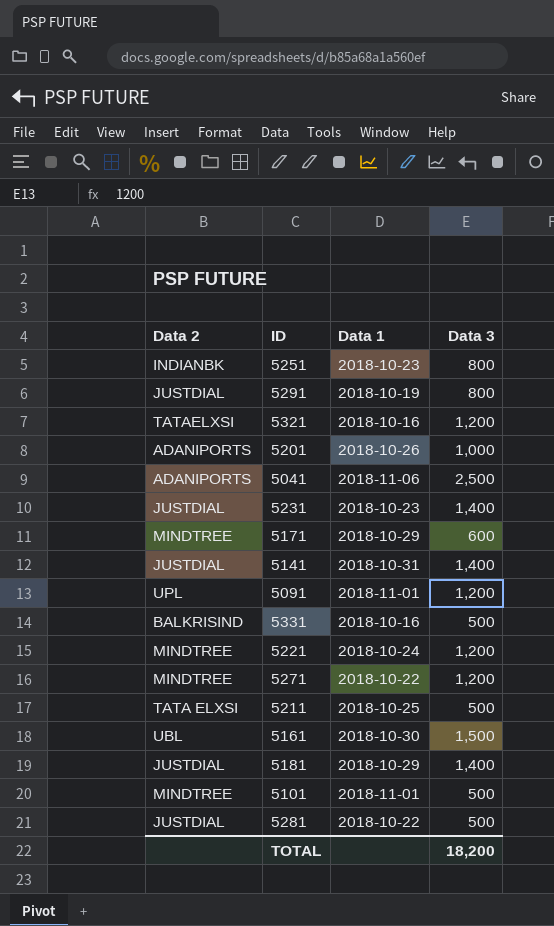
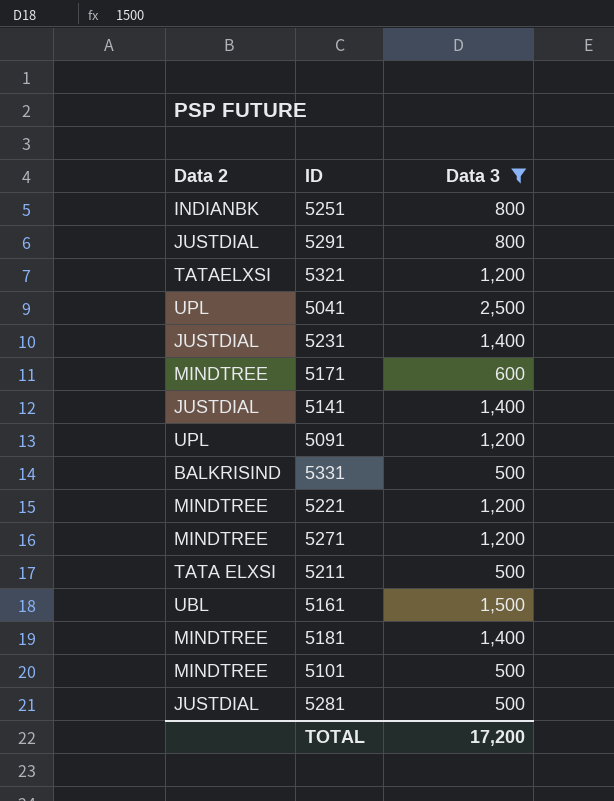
filter: none -> Data 3 != 1,000
column Data 1 | position: 3 -> none
5041 | Data 2: ADANIPORTS -> UPL
5181 | Data 2: JUSTDIAL -> MINDTREE
TOTAL | Data 3: 18,200 -> 17,200

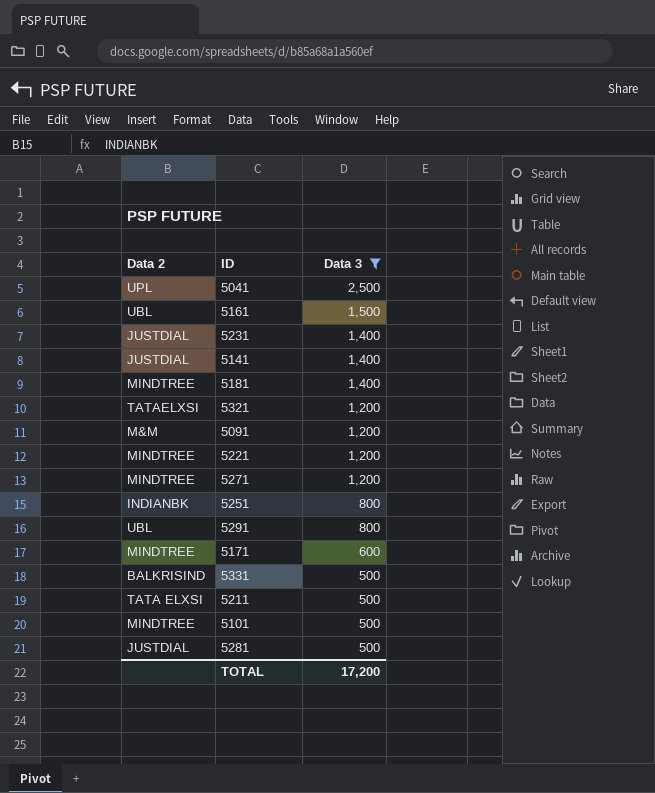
row order: none -> Data 3 descending
5091 | Data 2: UPL -> M&M
5291 | Data 2: JUSTDIAL -> UBL

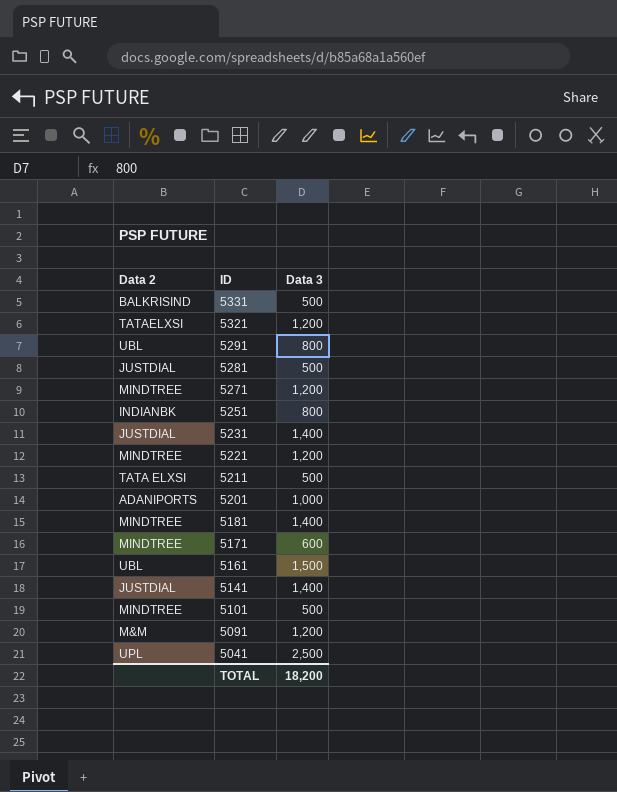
filter: Data 3 != 1,000 -> none
row order: Data 3 descending -> ID descending
TOTAL | Data 3: 17,200 -> 18,200

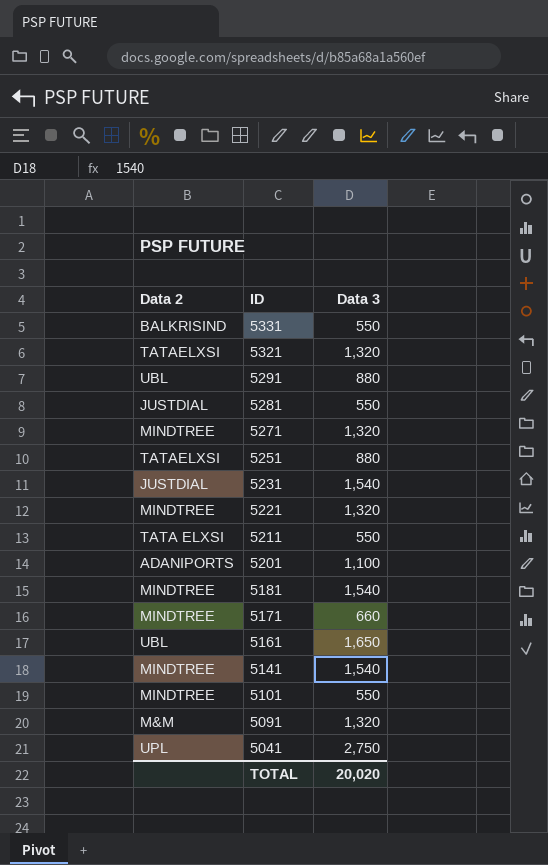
5331 | Data 3: 500 -> 550
5321 | Data 3: 1,200 -> 1,320
5291 | Data 3: 800 -> 880
5281 | Data 3: 500 -> 550
5271 | Data 3: 1,200 -> 1,320
5251 | Data 2: INDIANBK -> TATAELXSI
5251 | Data 3: 800 -> 880
5231 | Data 3: 1,400 -> 1,540
5221 | Data 3: 1,200 -> 1,320
5211 | Data 3: 500 -> 550
5201 | Data 3: 1,000 -> 1,100
5181 | Data 3: 1,400 -> 1,540
5171 | Data 3: 600 -> 660
5161 | Data 3: 1,500 -> 1,650
5141 | Data 2: JUSTDIAL -> MINDTREE
5141 | Data 3: 1,400 -> 1,540
5101 | Data 3: 500 -> 550
5091 | Data 3: 1,200 -> 1,320
5041 | Data 3: 2,500 -> 2,750
TOTAL | Data 3: 18,200 -> 20,020

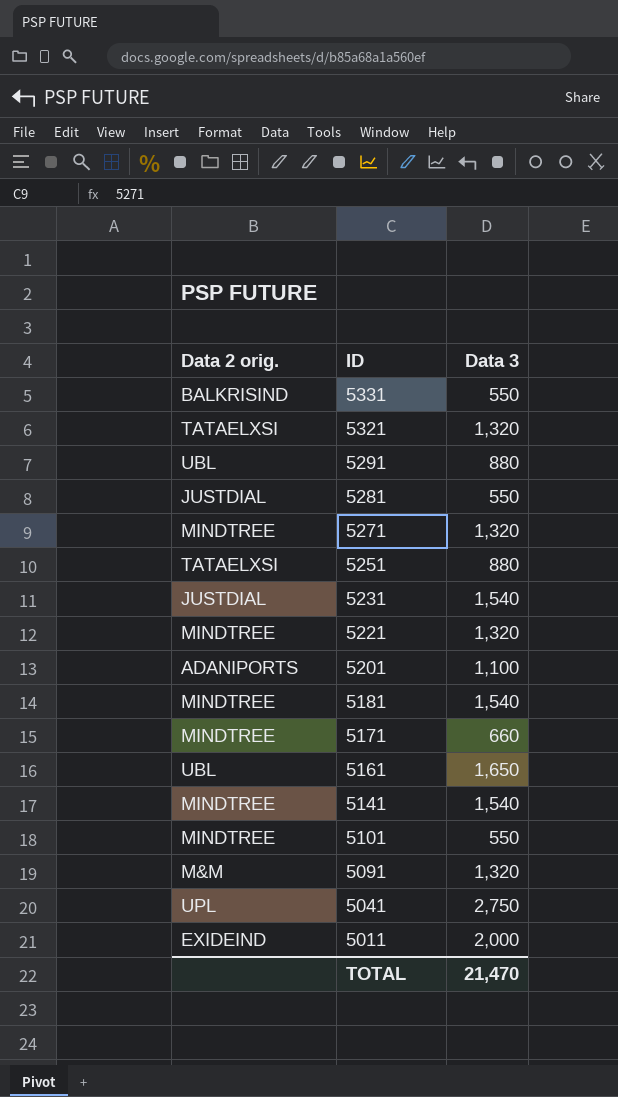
column name: Data 2 -> Data 2 orig.
row 5211: TATA ELXSI | 550 -> none
row 5011: none -> EXIDEIND | 2,000
TOTAL | Data 3: 20,020 -> 21,470

